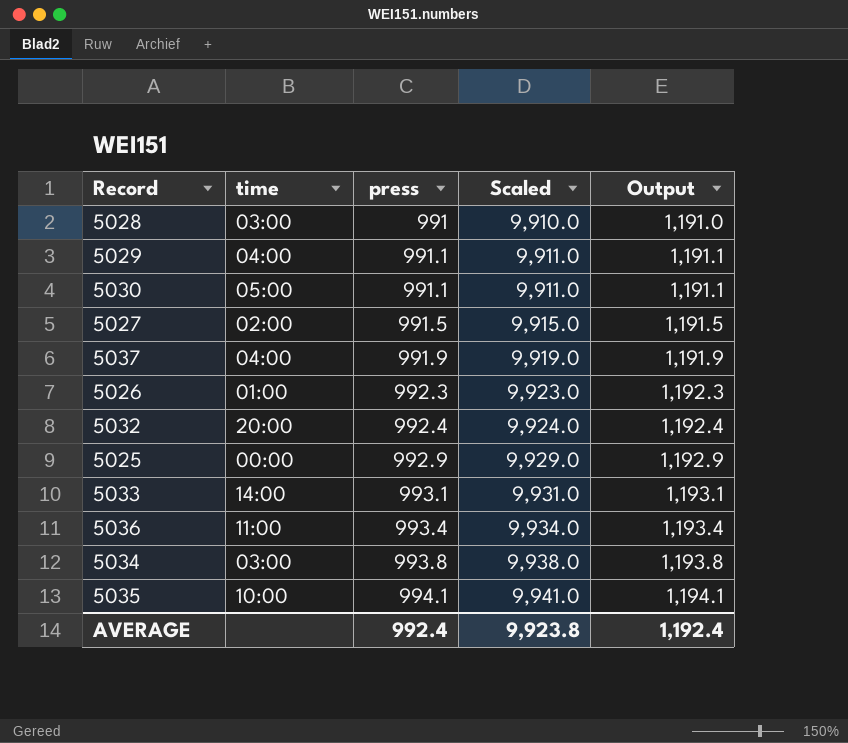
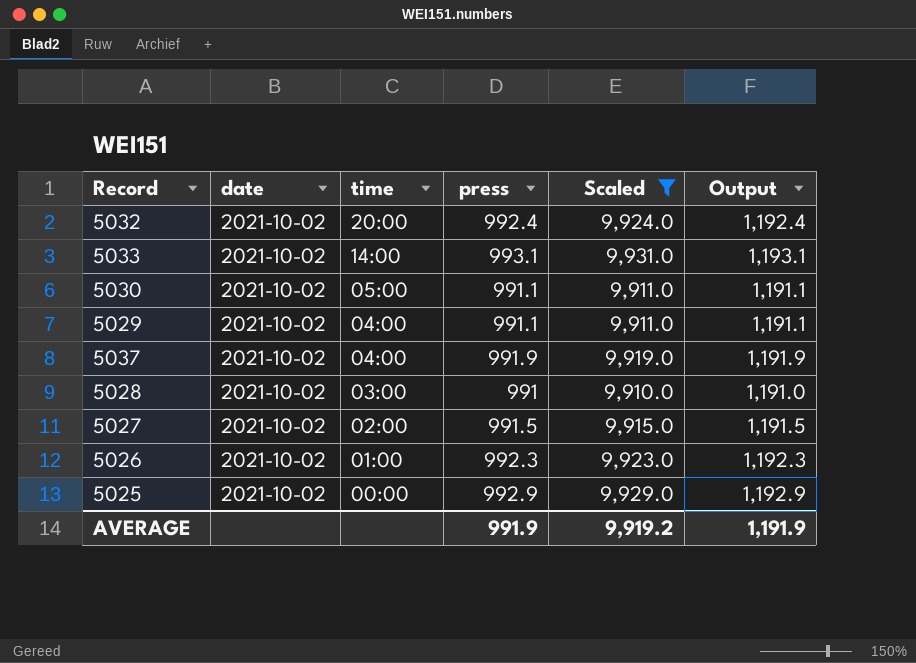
filter: none -> Scaled <= 9,931.0
row order: press ascending -> time descending
column date | position: none -> 2
AVERAGE | press: 992.4 -> 991.9
AVERAGE | Scaled: 9,923.8 -> 9,919.2
AVERAGE | Output: 1,192.4 -> 1,191.9

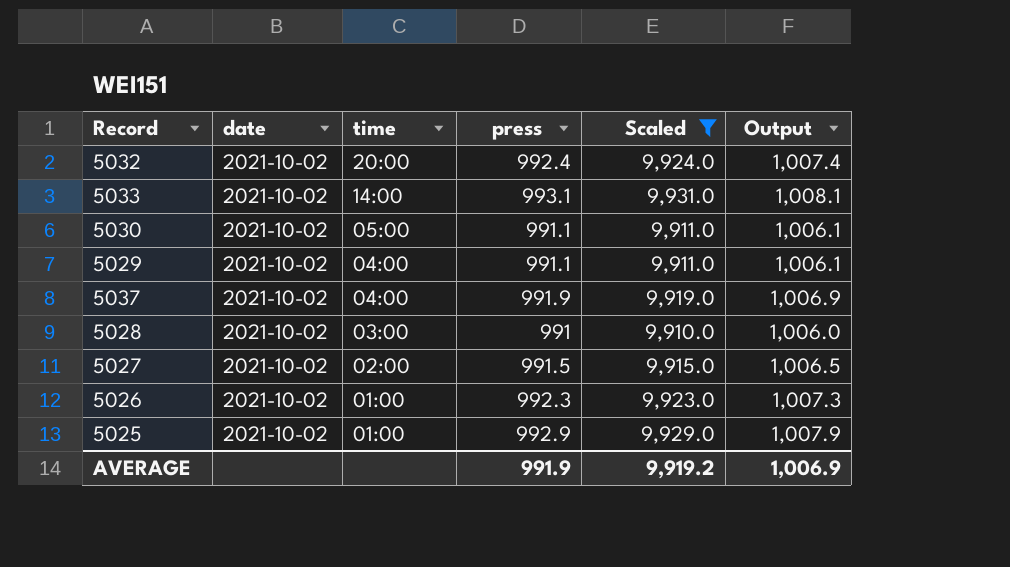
column Output | formula: [press] + 200 -> [press] + 15
5025 | time: 00:00 -> 01:00
AVERAGE | Output: 1,191.9 -> 1,006.9

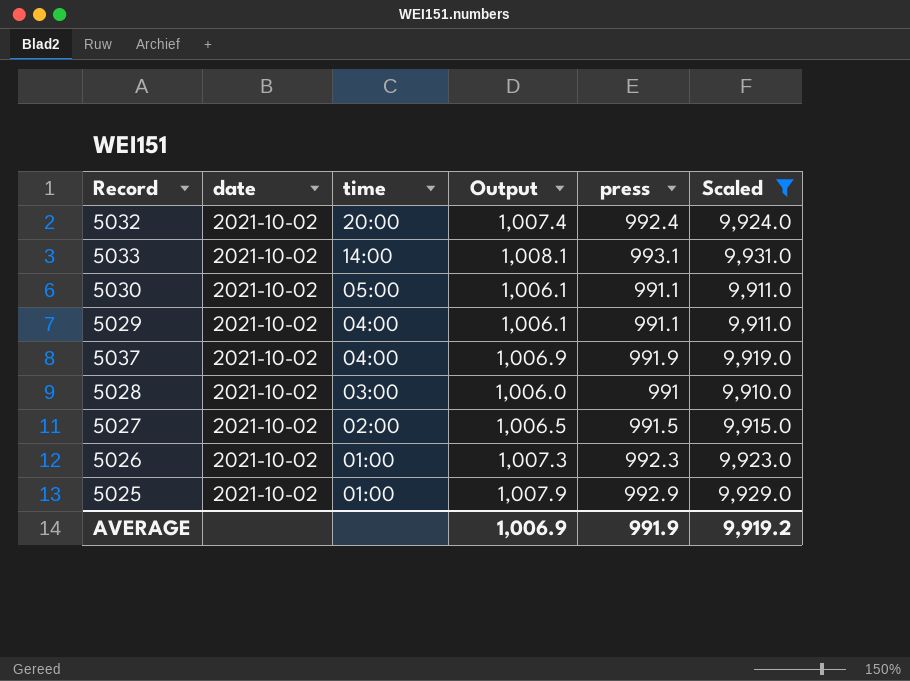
column Output | position: 6 -> 4

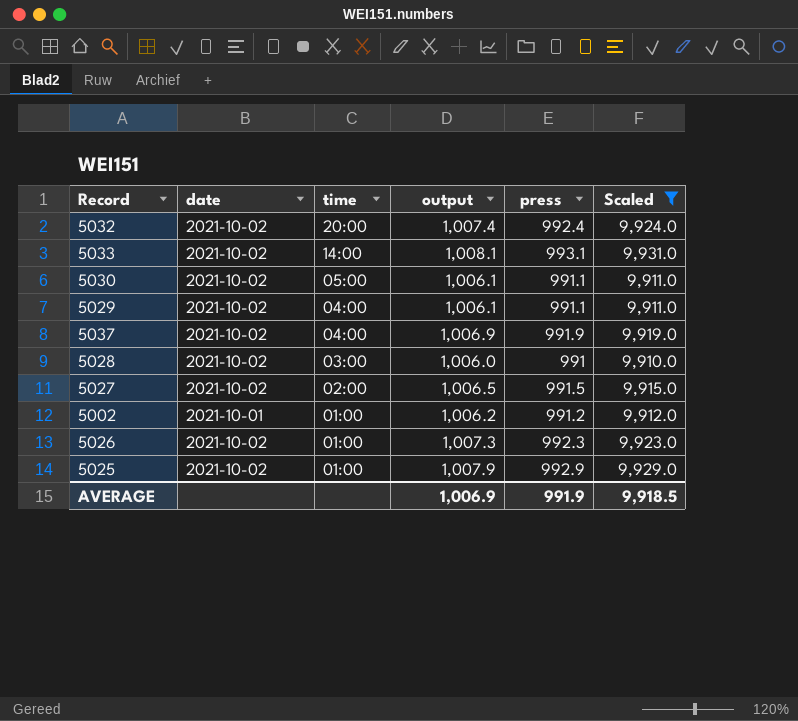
column name: Output -> output
row 5002: none -> 2021-10-01 | 01:00 | 1,006.2 | 991.2 | 9,912.0
AVERAGE | Scaled: 9,919.2 -> 9,918.5

